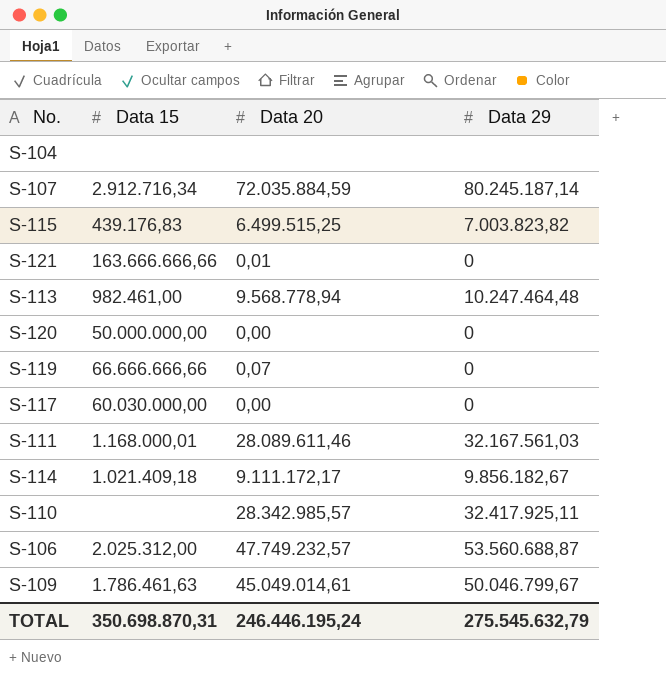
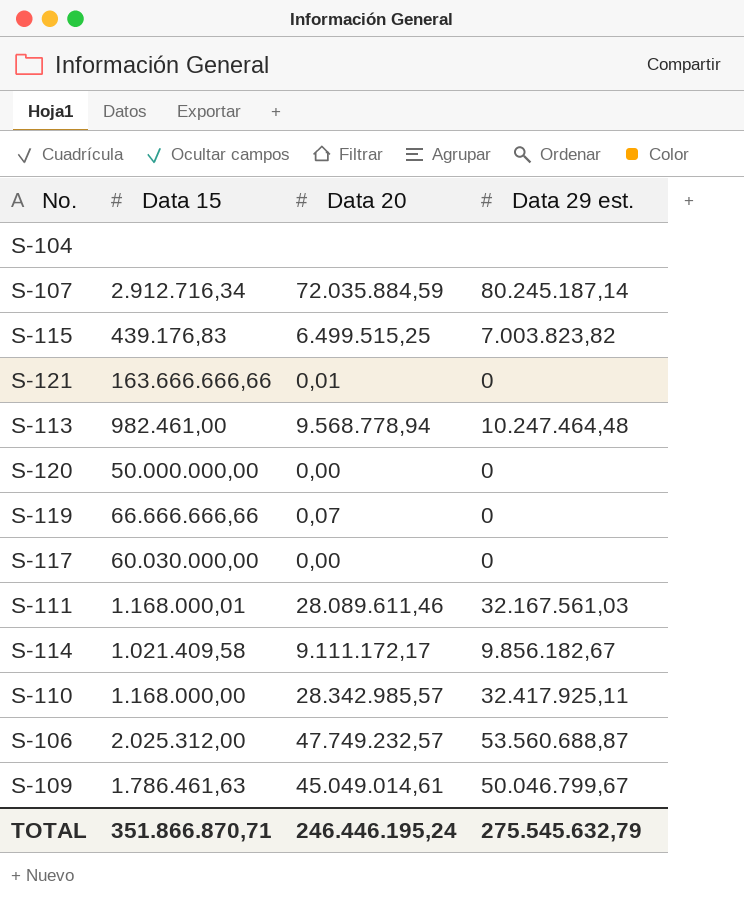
column name: Data 29 -> Data 29 est.
S-114 | Data 15: 1.021.409,18 -> 1.021.409,58
S-110 | Data 15: none -> 1.168.000,00
TOTAL | Data 15: 350.698.870,31 -> 351.866.870,71

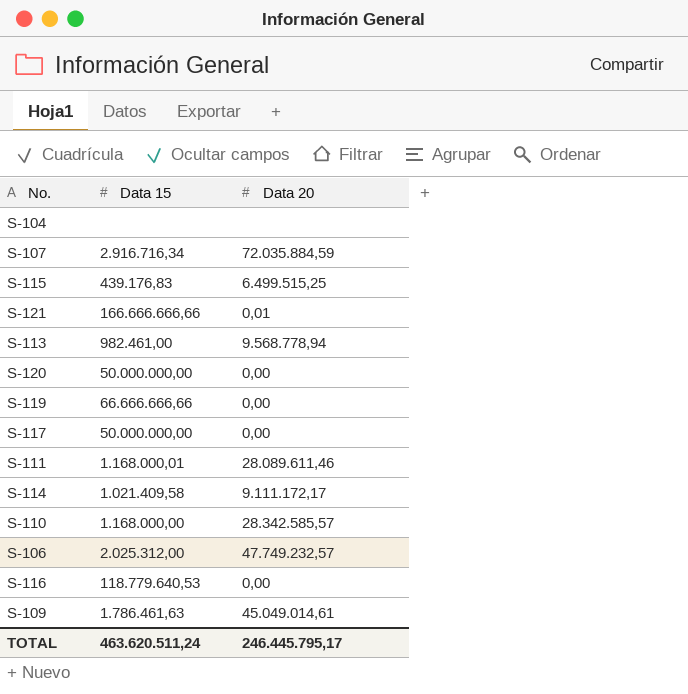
column Data 29 est. | position: 4 -> none
S-107 | Data 15: 2.912.716,34 -> 2.916.716,34
S-121 | Data 15: 163.666.666,66 -> 166.666.666,66
S-119 | Data 20: 0,07 -> 0,00
S-117 | Data 15: 60.030.000,00 -> 50.000.000,00
S-110 | Data 20: 28.342.985,57 -> 28.342.585,57
row S-116: none -> 118.779.640,53 | 0,00
TOTAL | Data 15: 351.866.870,71 -> 463.620.511,24
TOTAL | Data 20: 246.446.195,24 -> 246.445.795,17

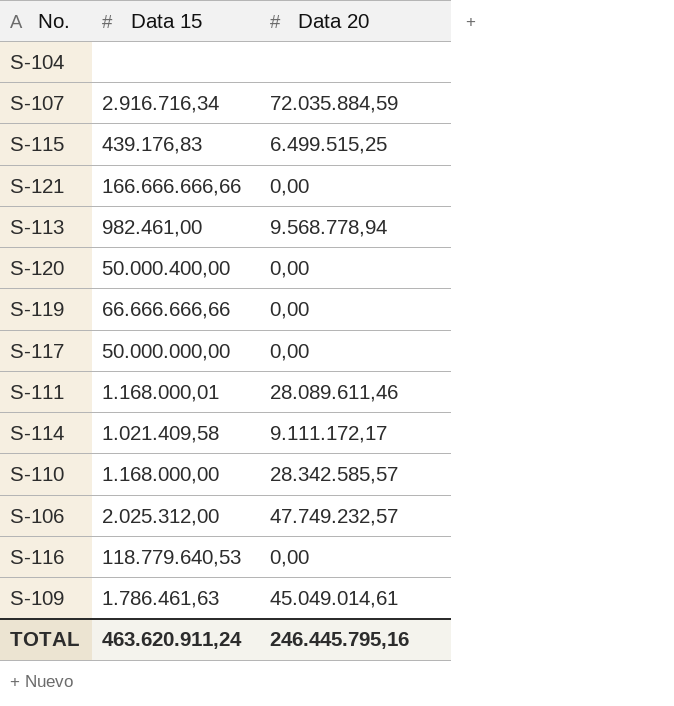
S-121 | Data 20: 0,01 -> 0,00
S-120 | Data 15: 50.000.000,00 -> 50.000.400,00
TOTAL | Data 15: 463.620.511,24 -> 463.620.911,24
TOTAL | Data 20: 246.445.795,17 -> 246.445.795,16

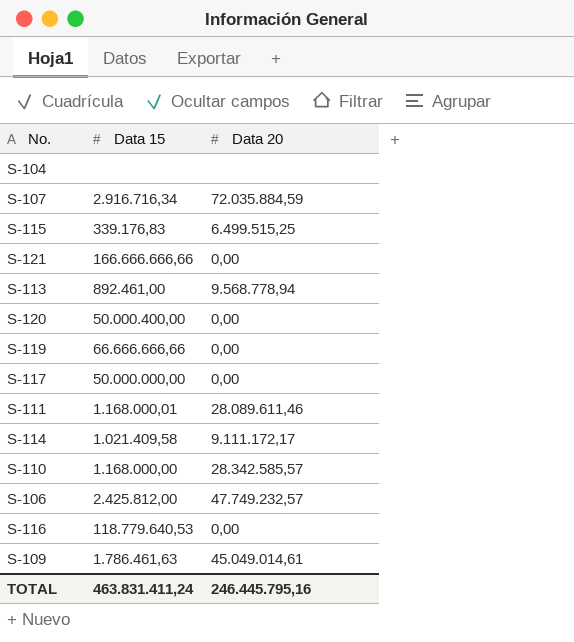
S-115 | Data 15: 439.176,83 -> 339.176,83
S-113 | Data 15: 982.461,00 -> 892.461,00
S-106 | Data 15: 2.025.312,00 -> 2.425.812,00
TOTAL | Data 15: 463.620.911,24 -> 463.831.411,24

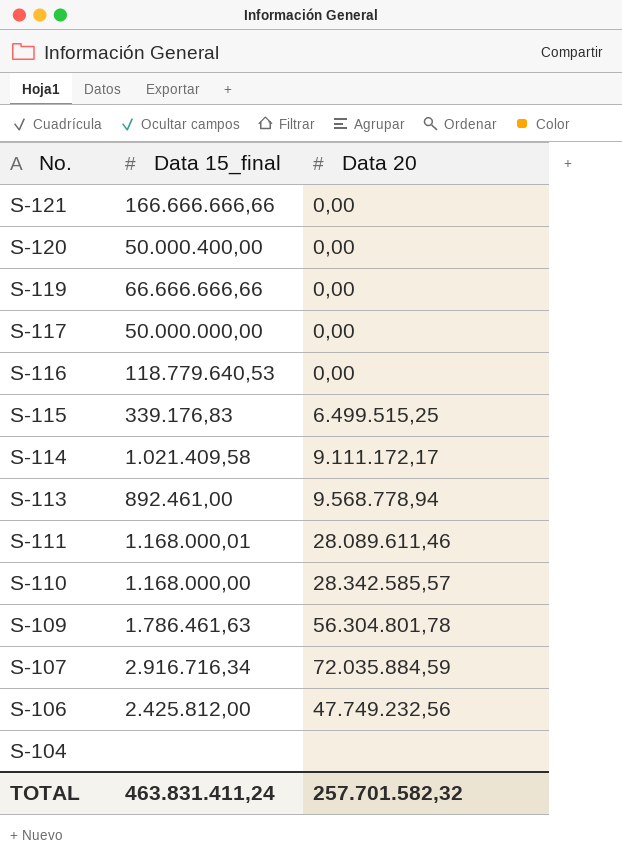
row order: none -> No. descending
column name: Data 15 -> Data 15_final
S-109 | Data 20: 45.049.014,61 -> 56.304.801,78
S-106 | Data 20: 47.749.232,57 -> 47.749.232,56
TOTAL | Data 20: 246.445.795,16 -> 257.701.582,32

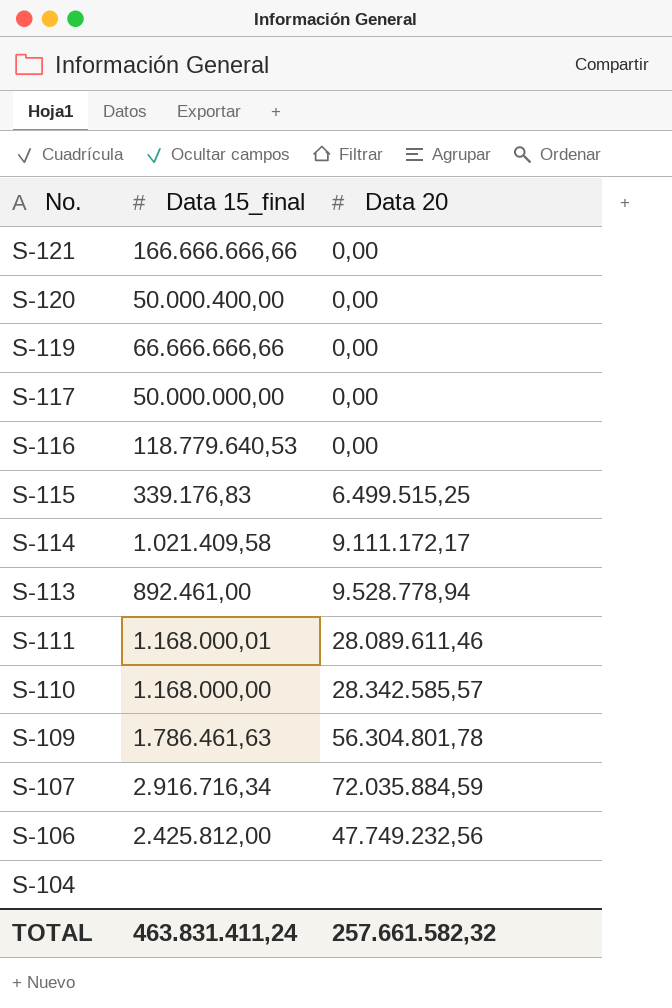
S-113 | Data 20: 9.568.778,94 -> 9.528.778,94
TOTAL | Data 20: 257.701.582,32 -> 257.661.582,32

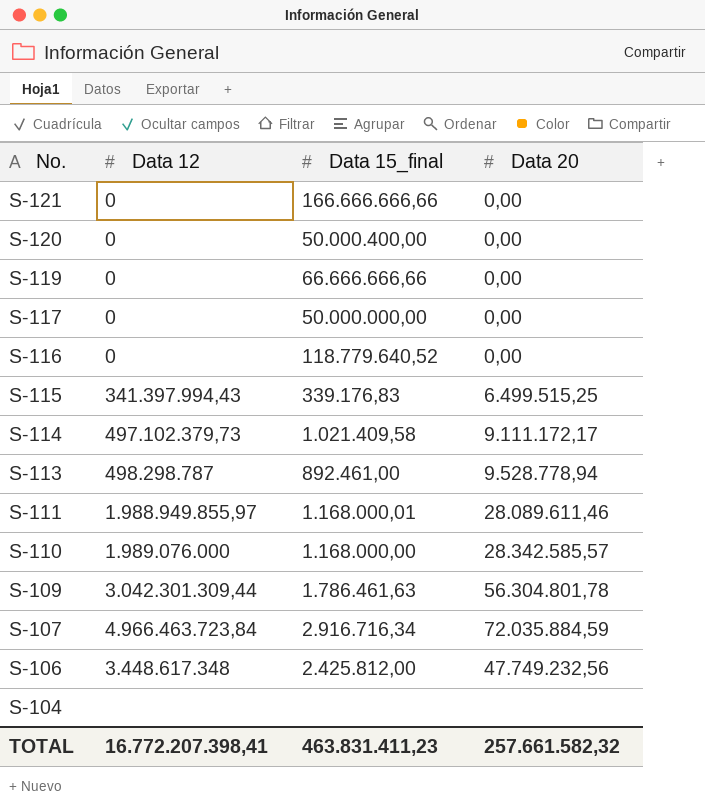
column Data 12 | position: none -> 2
S-116 | Data 15_final: 118.779.640,53 -> 118.779.640,52
TOTAL | Data 15_final: 463.831.411,24 -> 463.831.411,23

